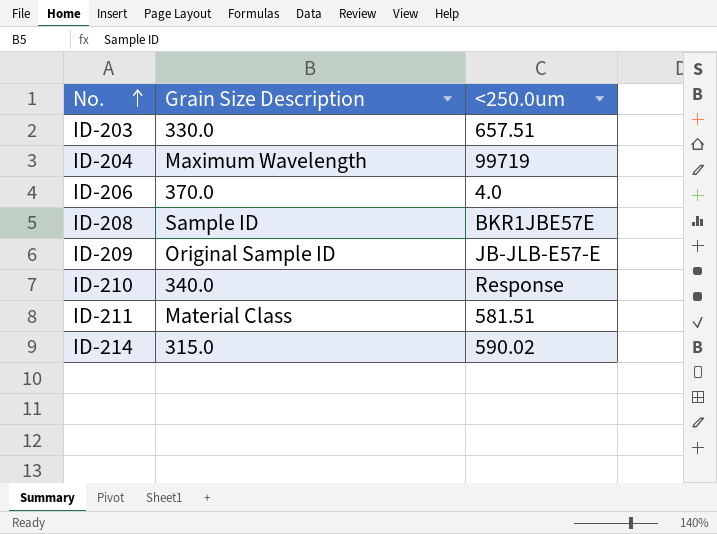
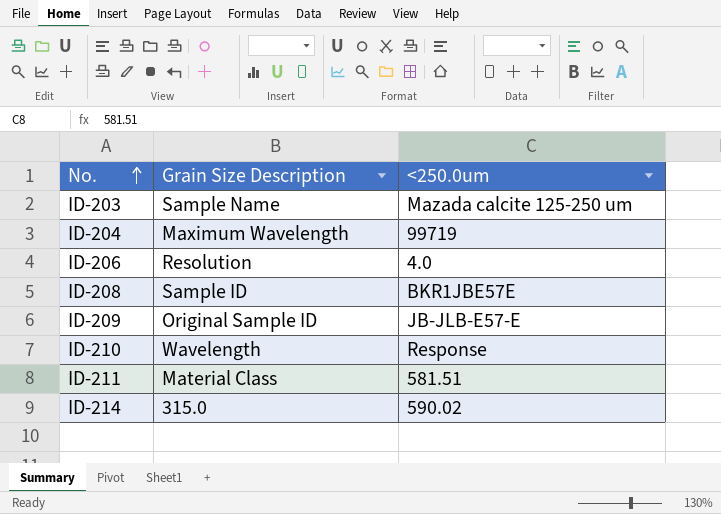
ID-203 | Grain Size Description: 330.0 -> Sample Name
ID-203 | <250.0um: 657.51 -> Mazada calcite 125-250 um
ID-206 | Grain Size Description: 370.0 -> Resolution
ID-210 | Grain Size Description: 340.0 -> Wavelength

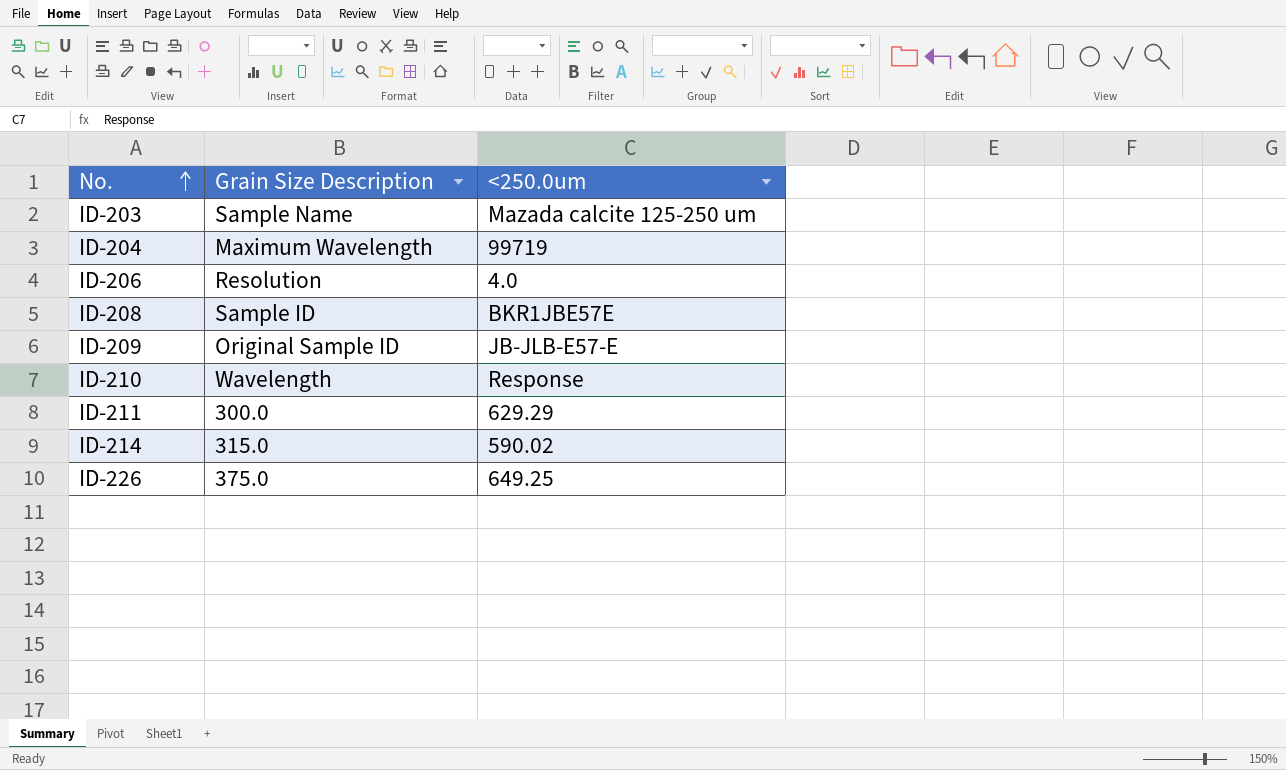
ID-211 | Grain Size Description: Material Class -> 300.0
ID-211 | <250.0um: 581.51 -> 629.29
row ID-226: none -> 375.0 | 649.25

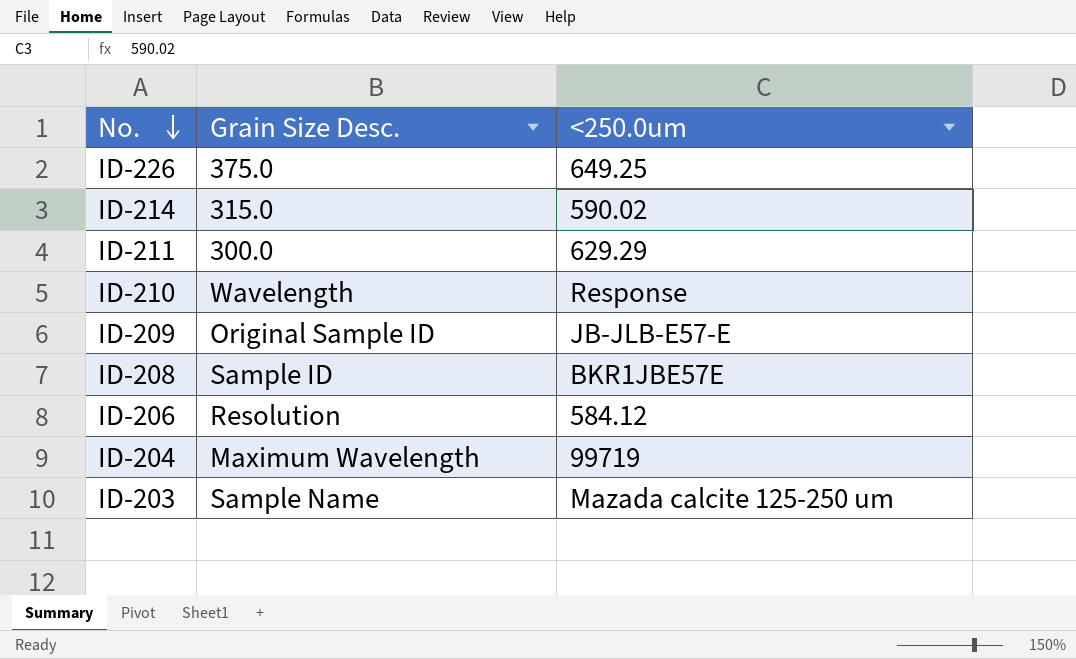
row order: No. ascending -> No. descending
column name: Grain Size Description -> Grain Size Desc.
ID-206 | <250.0um: 4.0 -> 584.12

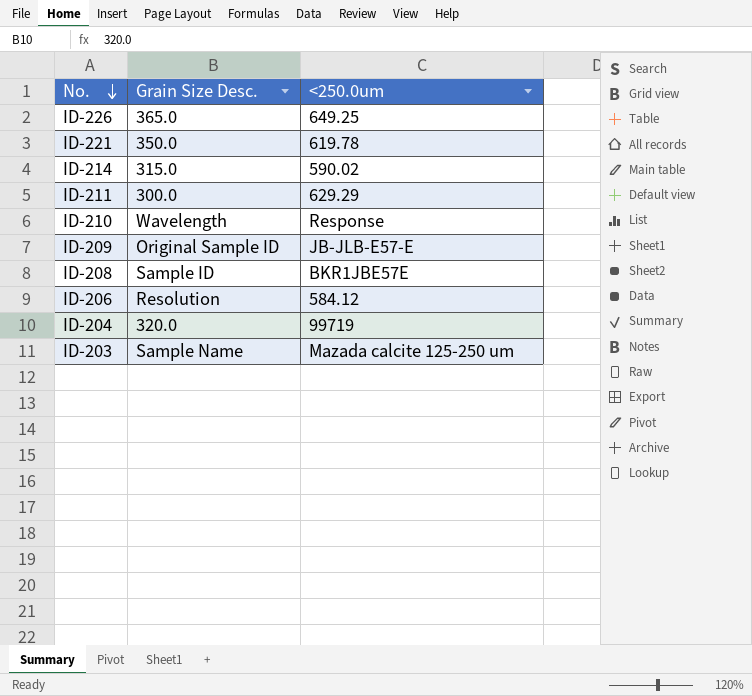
ID-226 | Grain Size Desc.: 375.0 -> 365.0
row ID-221: none -> 350.0 | 619.78
ID-204 | Grain Size Desc.: Maximum Wavelength -> 320.0

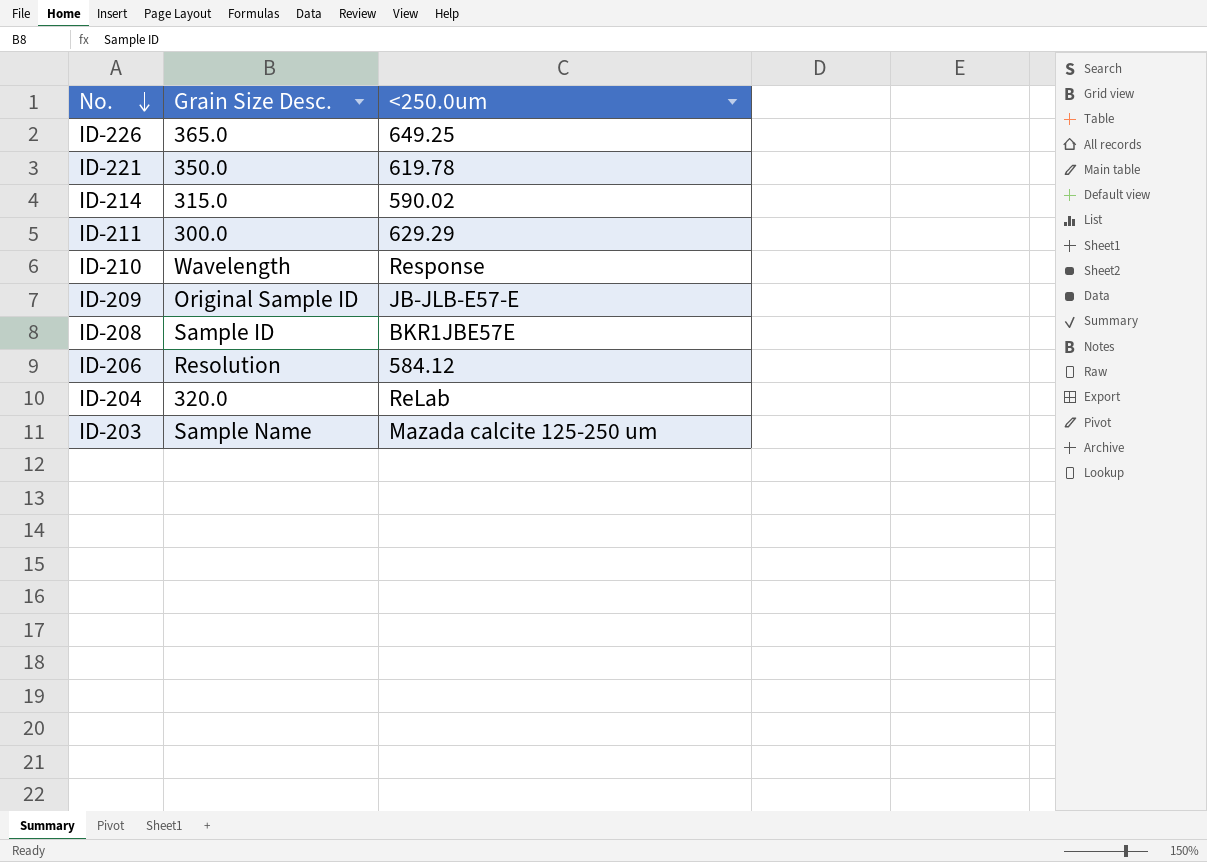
ID-204 | <250.0um: 99719 -> ReLab

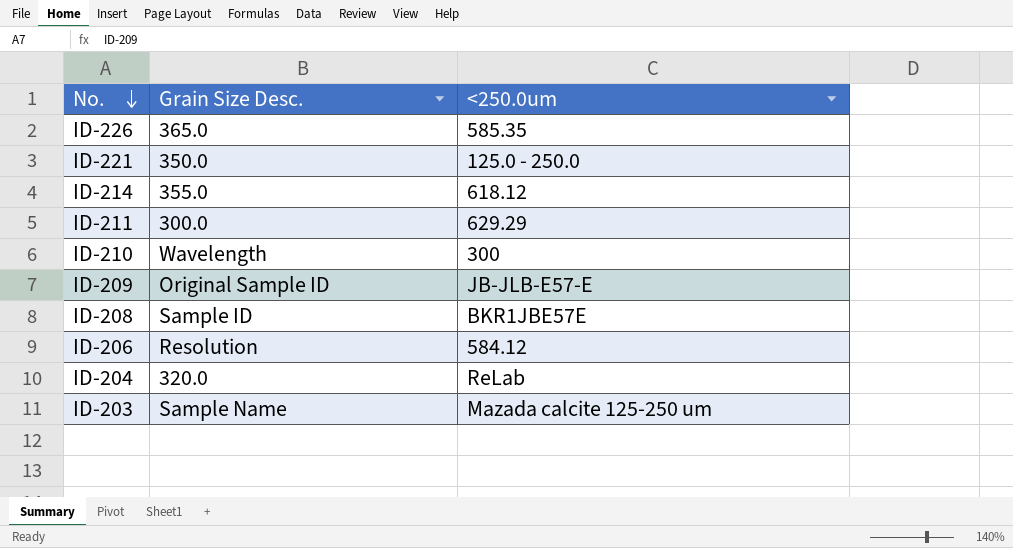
ID-226 | <250.0um: 649.25 -> 585.35
ID-221 | <250.0um: 619.78 -> 125.0 - 250.0
ID-214 | Grain Size Desc.: 315.0 -> 355.0
ID-214 | <250.0um: 590.02 -> 618.12
ID-210 | <250.0um: Response -> 300

